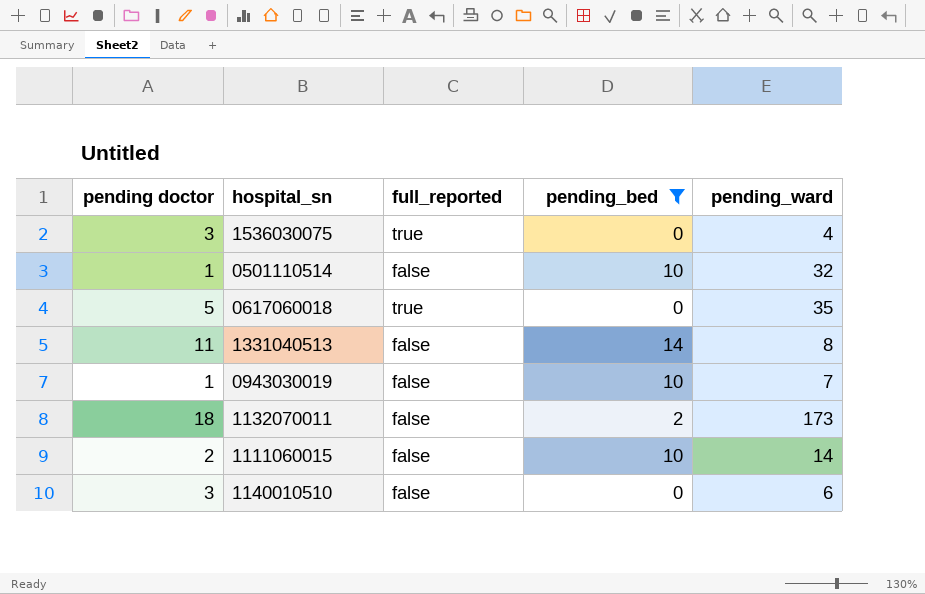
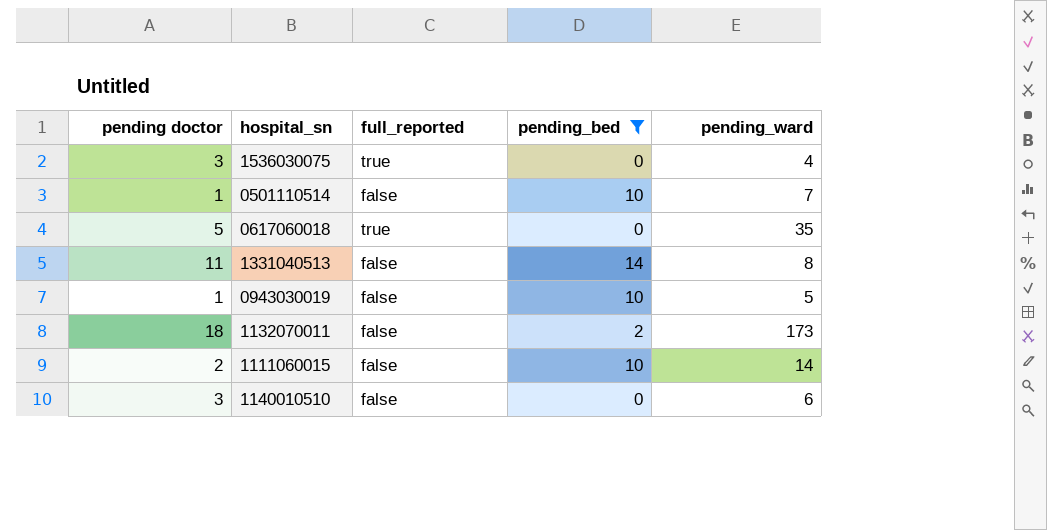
0501110514 | pending_ward: 32 -> 7
0943030019 | pending_ward: 7 -> 5

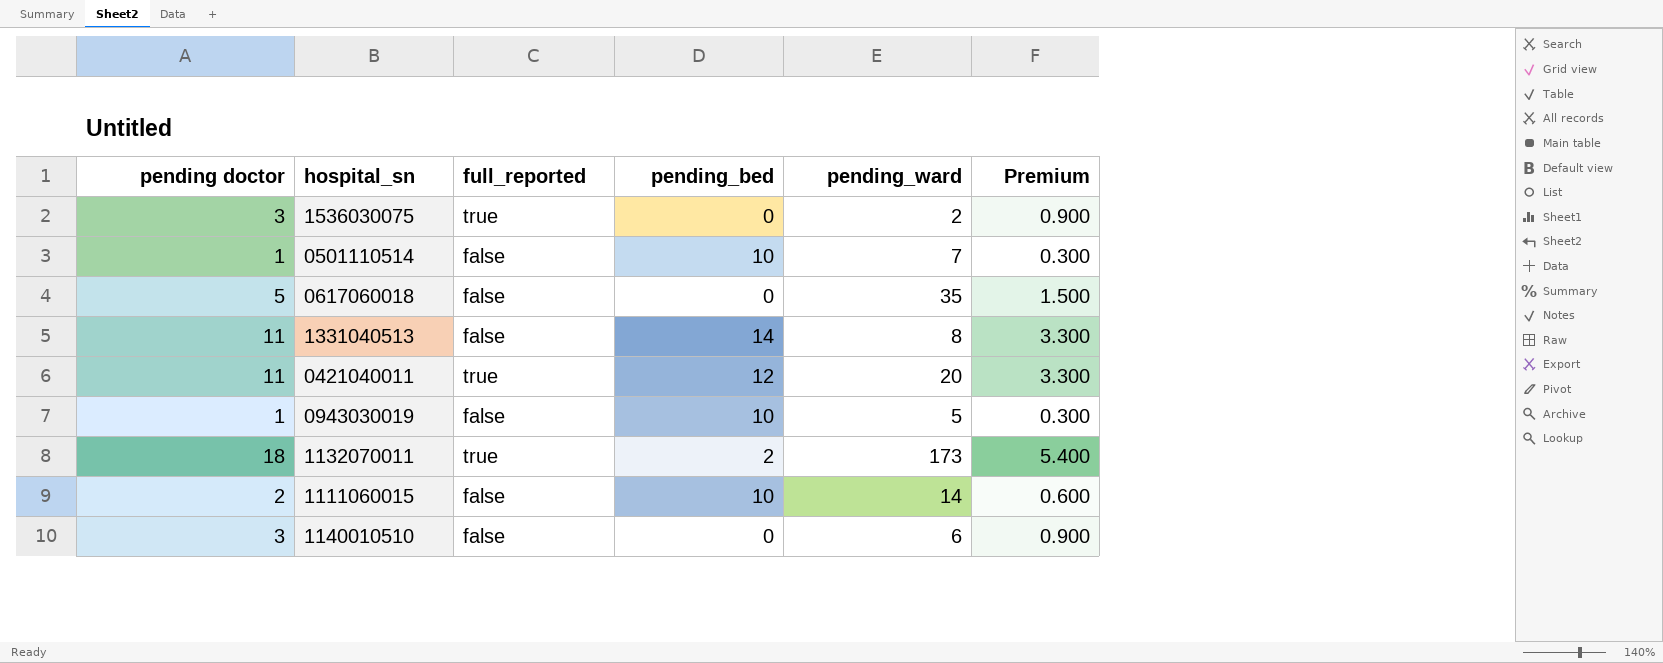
filter: pending_bed != 12 -> none
column Premium | formula: none -> [pending doctor] * 0.3
1536030075 | pending_ward: 4 -> 2
0617060018 | full_reported: true -> false
1132070011 | full_reported: false -> true

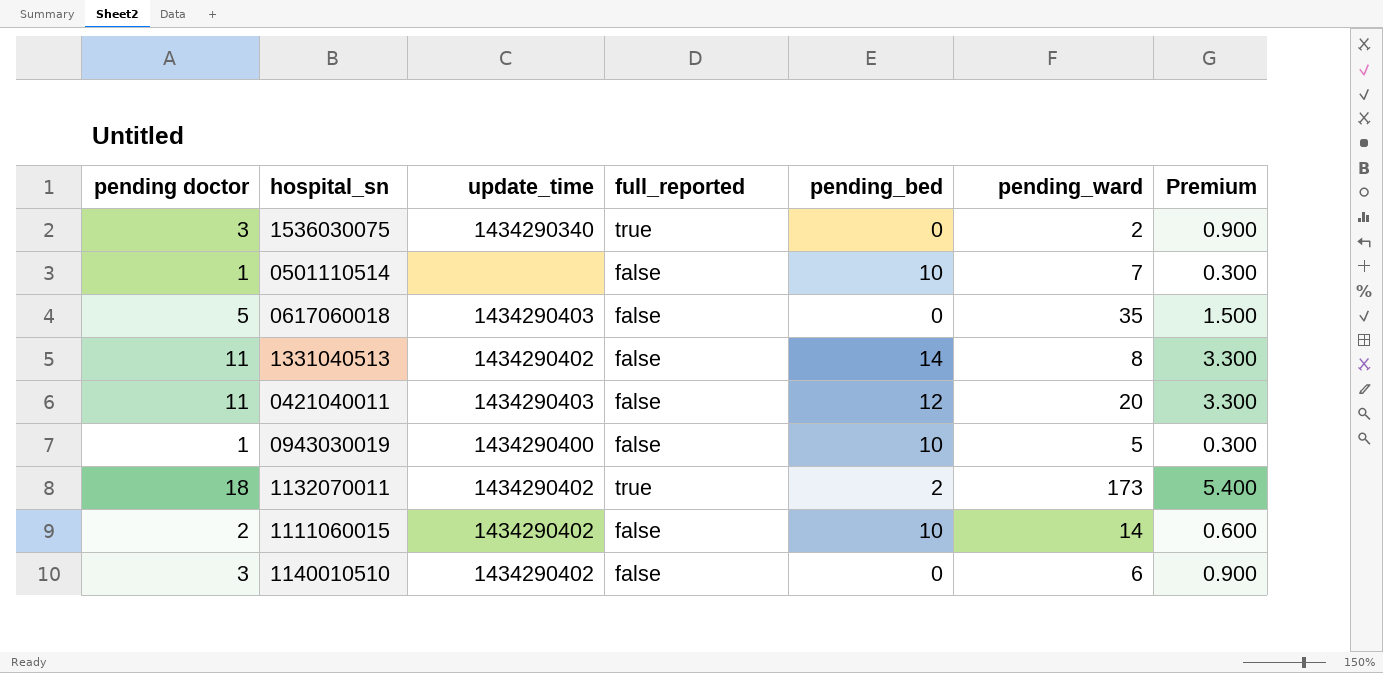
column update_time | position: none -> 3
0421040011 | full_reported: true -> false

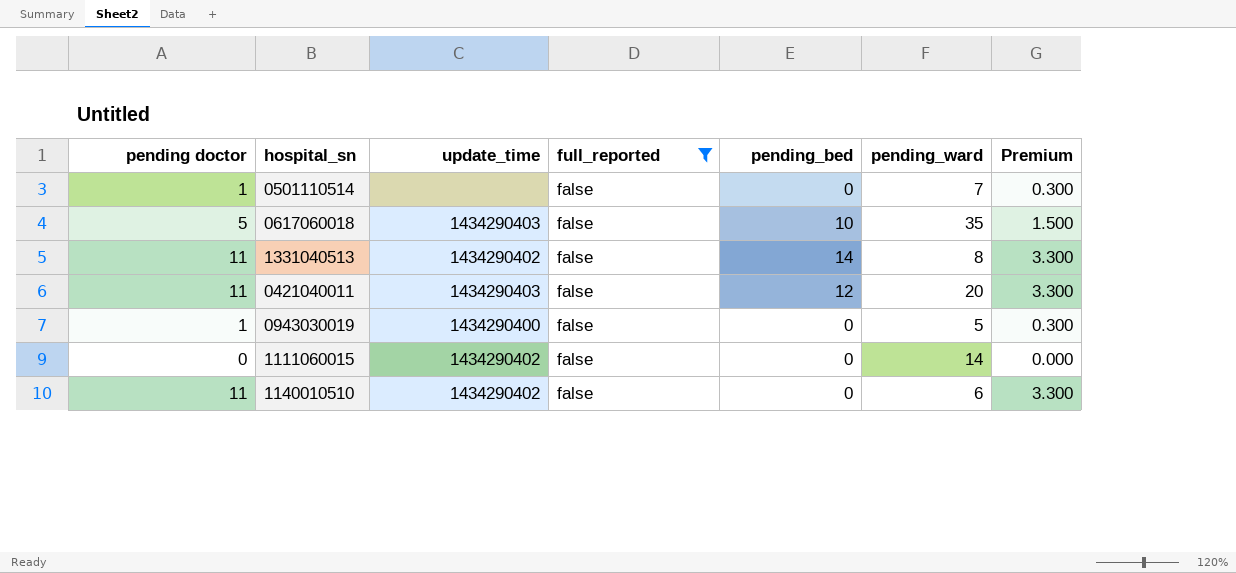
filter: none -> full_reported = false
0501110514 | pending_bed: 10 -> 0
0617060018 | pending_bed: 0 -> 10
0943030019 | pending_bed: 10 -> 0
1111060015 | pending doctor: 2 -> 0
1111060015 | pending_bed: 10 -> 0
1111060015 | Premium: 0.600 -> 0.000
1140010510 | pending doctor: 3 -> 11
1140010510 | Premium: 0.900 -> 3.300

